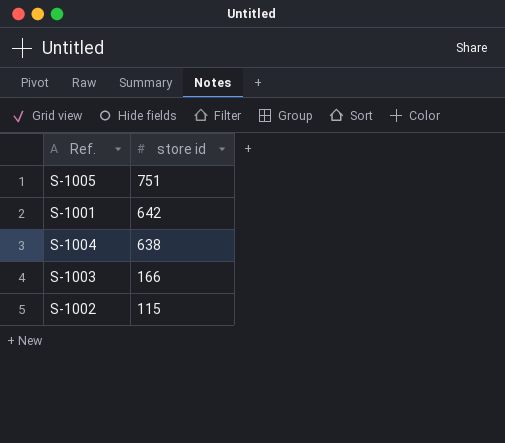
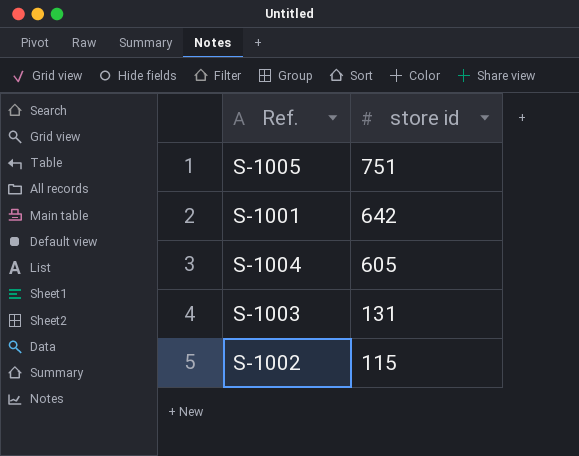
S-1004 | store id: 638 -> 605
S-1003 | store id: 166 -> 131

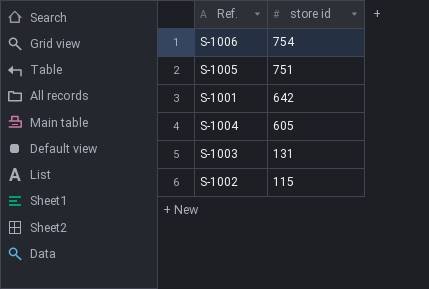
row S-1006: none -> 754

